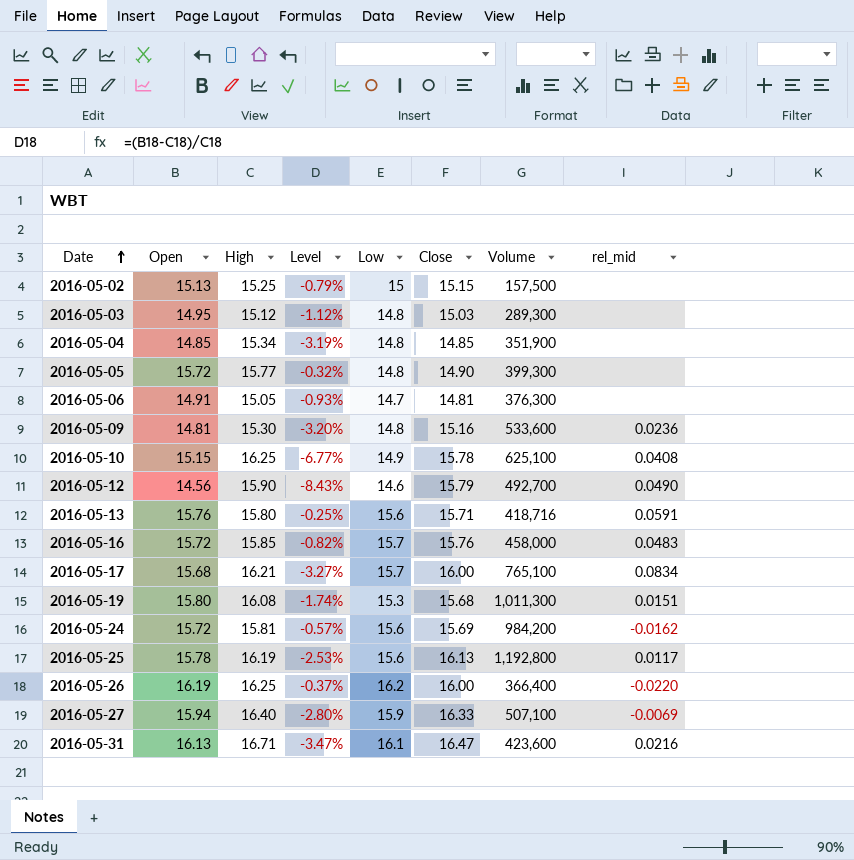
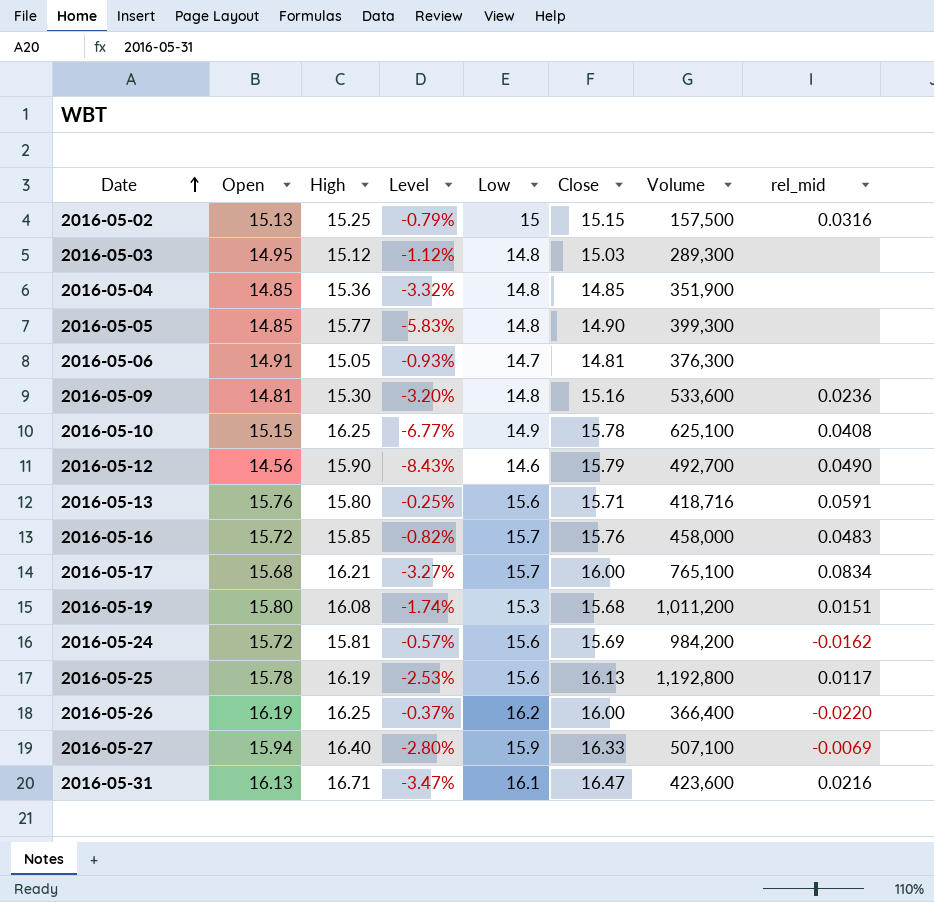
2016-05-02 | rel_mid: none -> 0.0316
2016-05-04 | High: 15.34 -> 15.36
2016-05-04 | Level: -3.19% -> -3.32%
2016-05-05 | Open: 15.72 -> 14.85
2016-05-05 | Level: -0.32% -> -5.83%
2016-05-19 | Volume: 1,011,300 -> 1,011,200

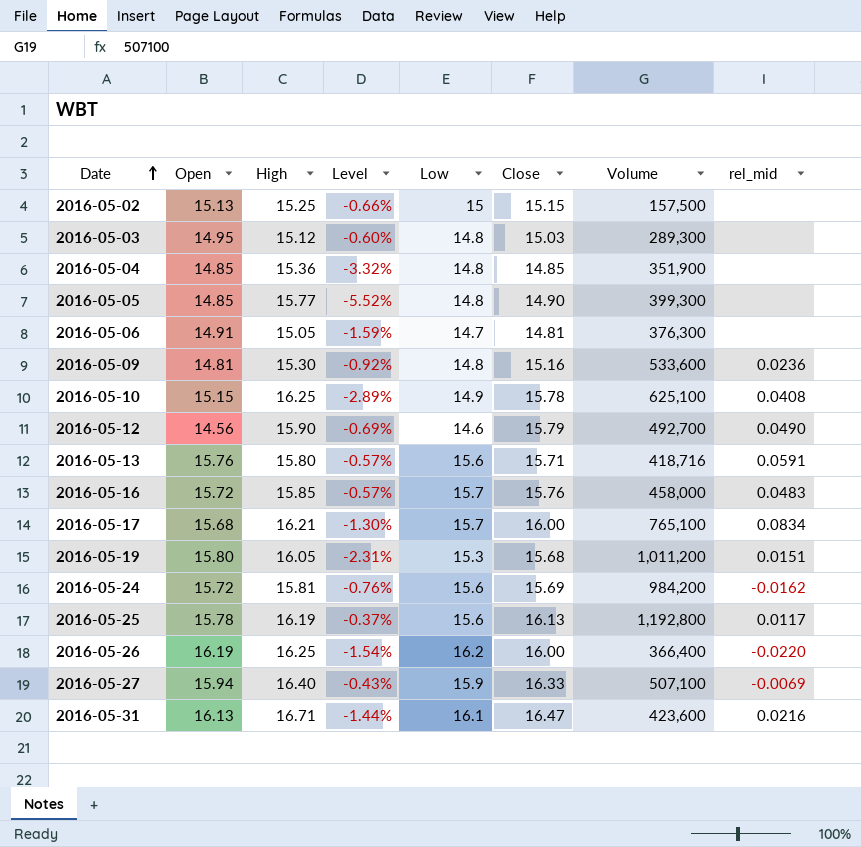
column Level | formula: ([Open] - [High]) / [High] -> ([Close] - [High]) / [High]
2016-05-02 | rel_mid: 0.0316 -> none
2016-05-19 | High: 16.08 -> 16.05

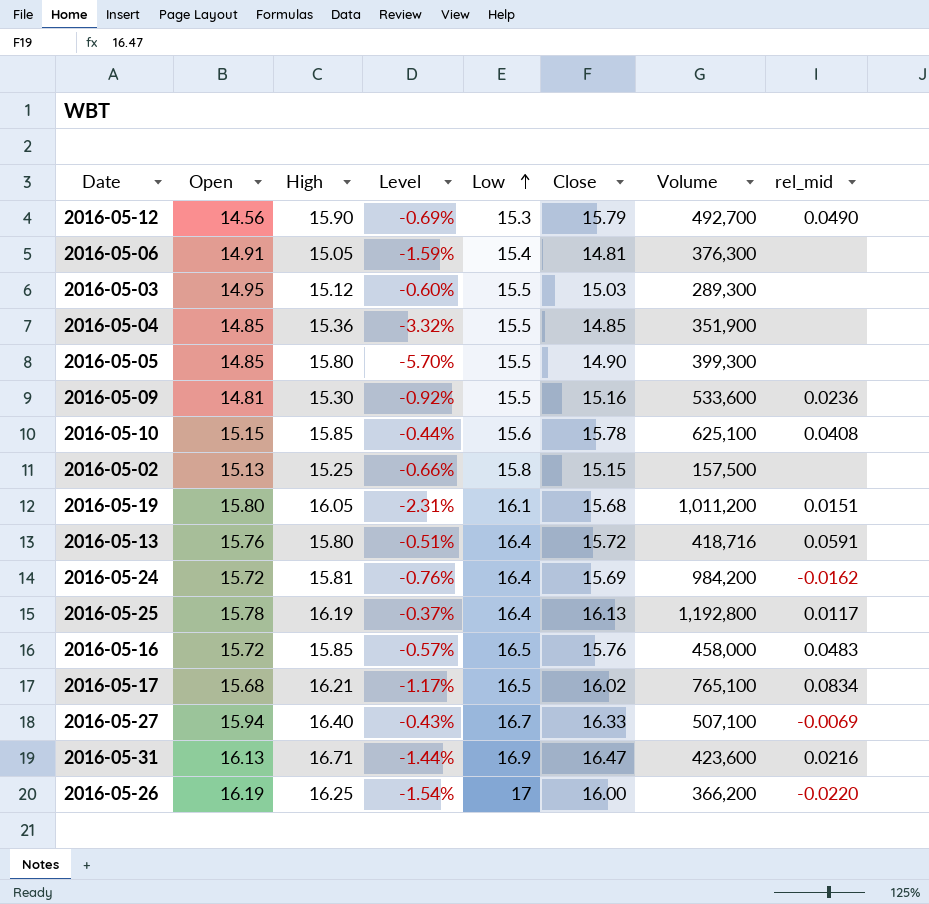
row order: Date ascending -> Low ascending
2016-05-12 | Low: 14.6 -> 15.3
2016-05-06 | Low: 14.7 -> 15.4
2016-05-03 | Low: 14.8 -> 15.5
2016-05-04 | Low: 14.8 -> 15.5
2016-05-05 | High: 15.77 -> 15.80
2016-05-05 | Level: -5.52% -> -5.70%
2016-05-05 | Low: 14.8 -> 15.5
2016-05-09 | Low: 14.8 -> 15.5
2016-05-10 | High: 16.25 -> 15.85
2016-05-10 | Level: -2.89% -> -0.44%
2016-05-10 | Low: 14.9 -> 15.6
2016-05-02 | Low: 15 -> 15.8
2016-05-19 | Low: 15.3 -> 16.1
2016-05-13 | Level: -0.57% -> -0.51%
2016-05-13 | Low: 15.6 -> 16.4
2016-05-13 | Close: 15.71 -> 15.72
2016-05-24 | Low: 15.6 -> 16.4
2016-05-25 | Low: 15.6 -> 16.4
2016-05-16 | Low: 15.7 -> 16.5
2016-05-17 | Level: -1.30% -> -1.17%
2016-05-17 | Low: 15.7 -> 16.5
2016-05-17 | Close: 16.00 -> 16.02
2016-05-27 | Low: 15.9 -> 16.7
2016-05-31 | Low: 16.1 -> 16.9
2016-05-26 | Low: 16.2 -> 17
2016-05-26 | Volume: 366,400 -> 366,200

